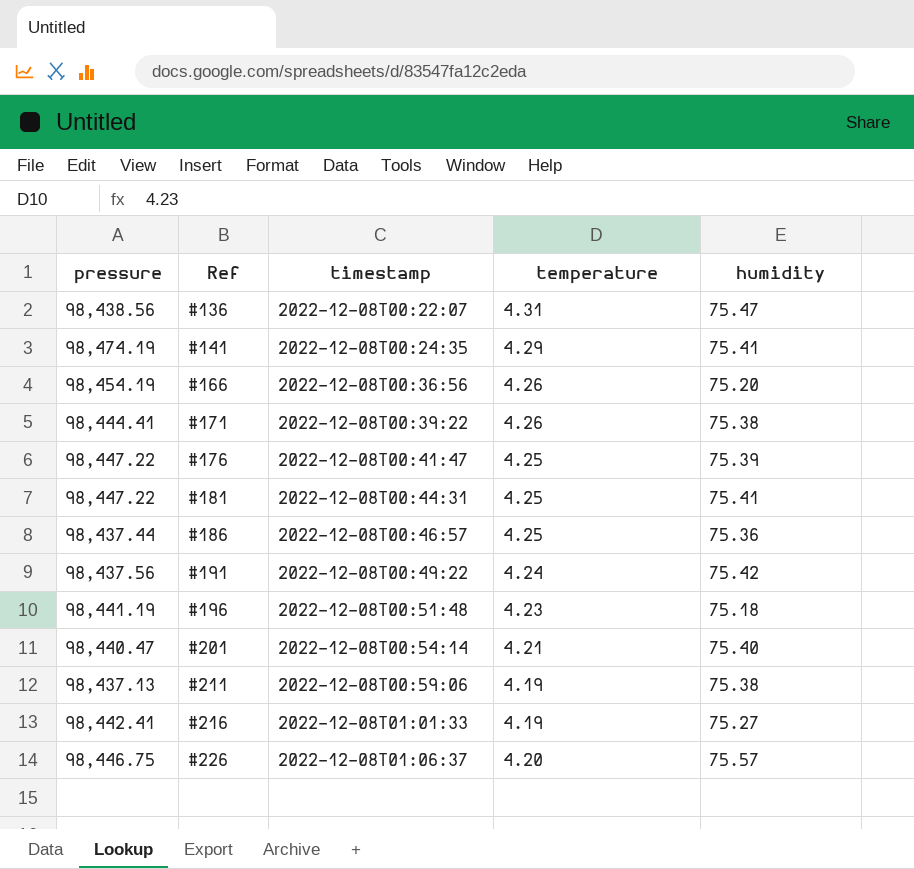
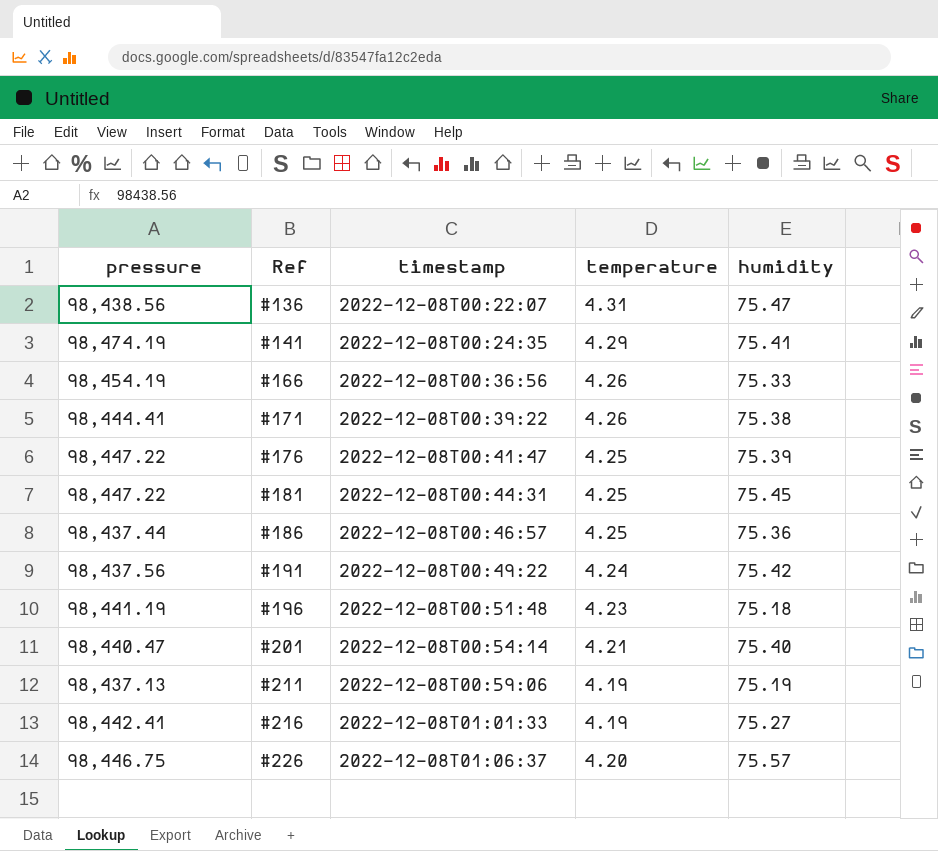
#166 | humidity: 75.20 -> 75.33
#181 | humidity: 75.41 -> 75.45
#211 | humidity: 75.38 -> 75.19

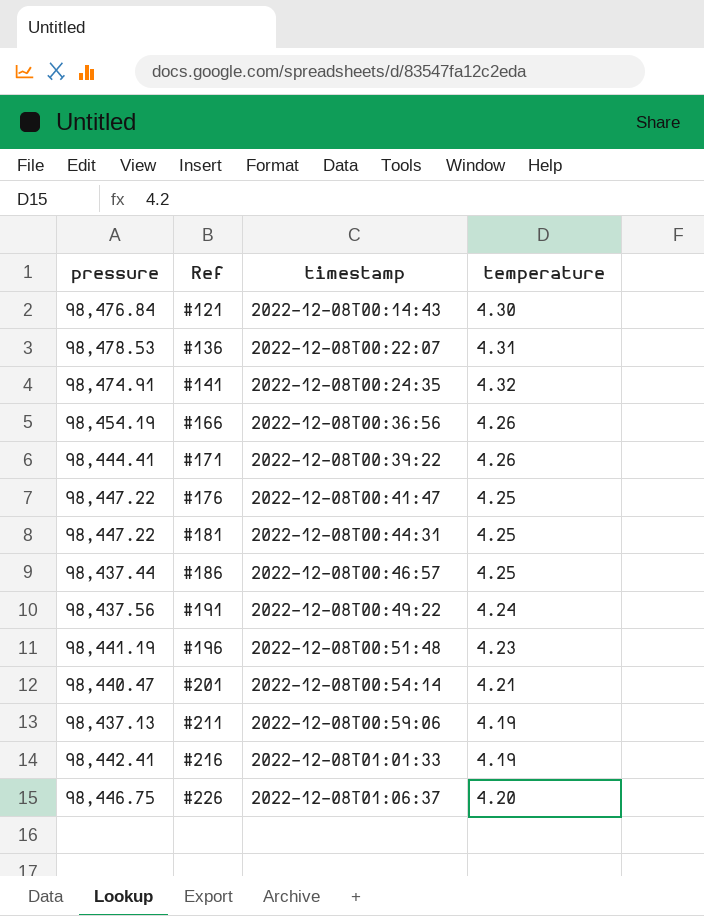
column humidity | position: 5 -> none
row #121: none -> 98,476.84 | 2022-12-08T00:14:43 | 4.30
#136 | pressure: 98,438.56 -> 98,478.53
#141 | pressure: 98,474.19 -> 98,474.91
#141 | temperature: 4.29 -> 4.32

